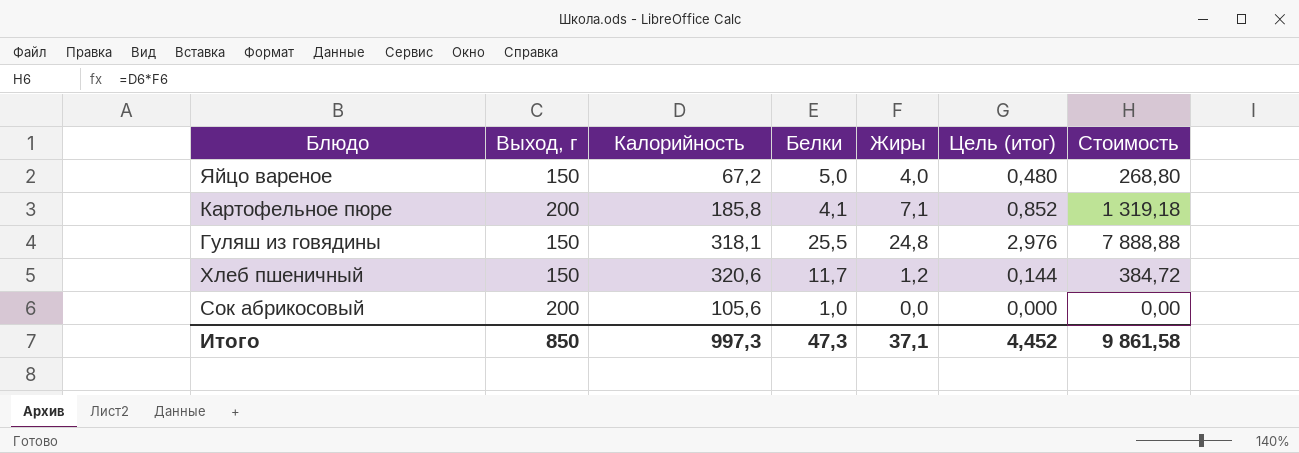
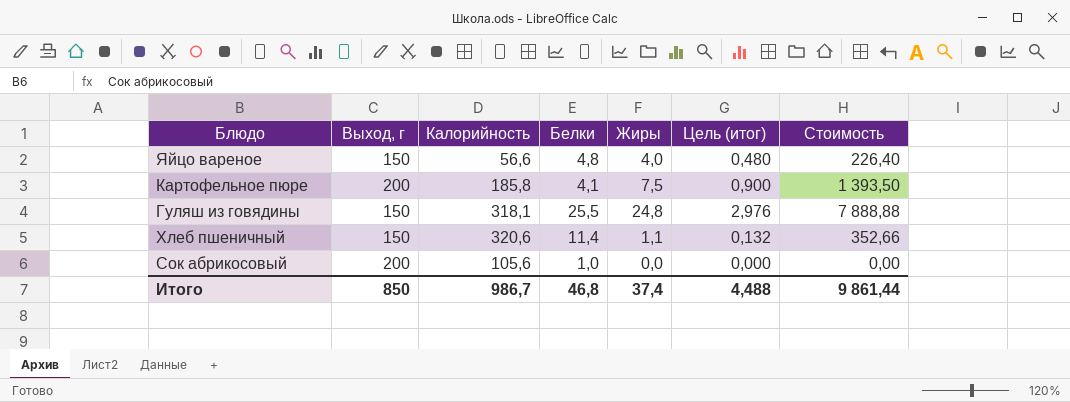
Яйцо вареное | Калорийность: 67,2 -> 56,6
Яйцо вареное | Белки: 5,0 -> 4,8
Яйцо вареное | Стоимость: 268,80 -> 226,40
Картофельное пюре | Жиры: 7,1 -> 7,5
Картофельное пюре | Цель (итог): 0,852 -> 0,900
Картофельное пюре | Стоимость: 1 319,18 -> 1 393,50
Хлеб пшеничный | Белки: 11,7 -> 11,4
Хлеб пшеничный | Жиры: 1,2 -> 1,1
Хлеб пшеничный | Цель (итог): 0,144 -> 0,132
Хлеб пшеничный | Стоимость: 384,72 -> 352,66
Итого | Калорийность: 997,3 -> 986,7
Итого | Белки: 47,3 -> 46,8
Итого | Жиры: 37,1 -> 37,4
Итого | Цель (итог): 4,452 -> 4,488
Итого | Стоимость: 9 861,58 -> 9 861,44

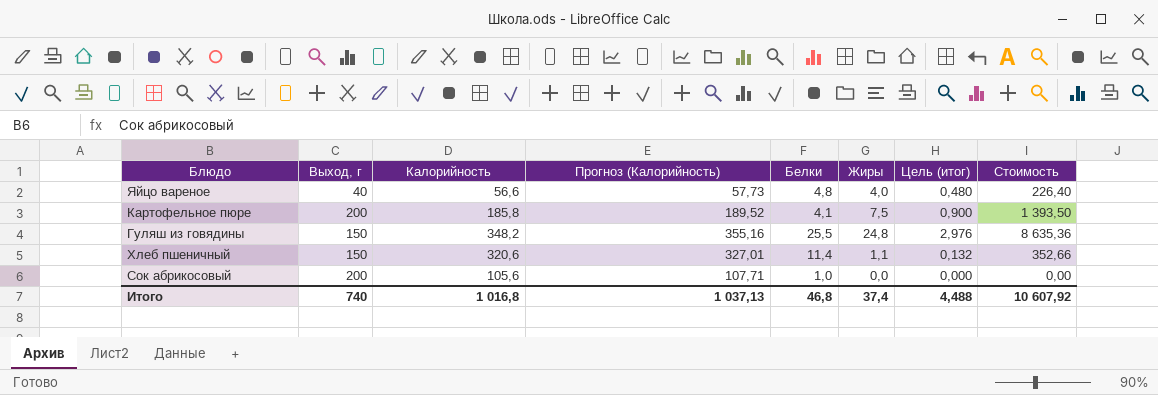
column Прогноз (Калорийность) | formula: none -> [Калорийность] * 1,02
Яйцо вареное | Выход, г: 150 -> 40
Гуляш из говядины | Калорийность: 318,1 -> 348,2
Гуляш из говядины | Стоимость: 7 888,88 -> 8 635,36
Итого | Выход, г: 850 -> 740
Итого | Калорийность: 986,7 -> 1 016,8
Итого | Стоимость: 9 861,44 -> 10 607,92

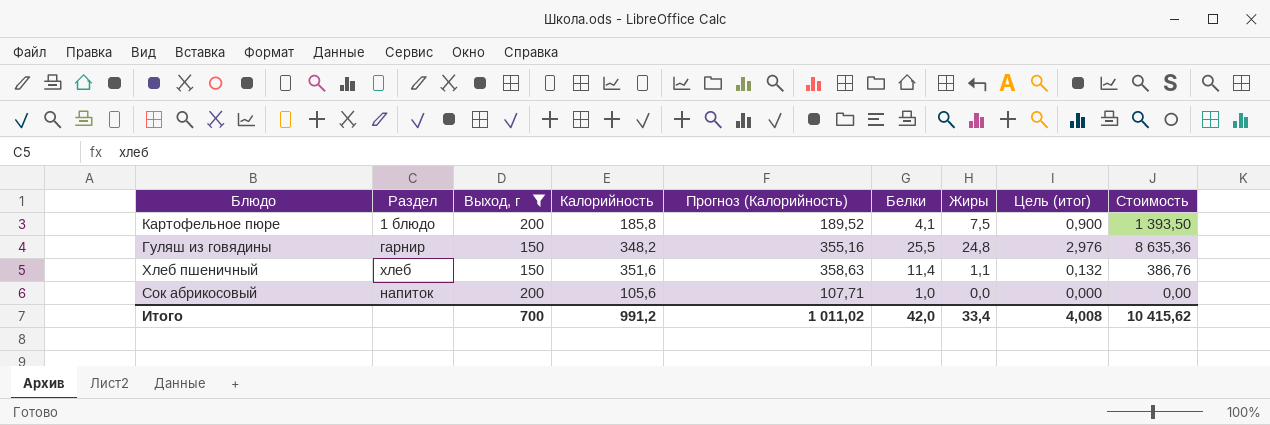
filter: none -> Выход, г != 40
column Раздел | position: none -> 2
Хлеб пшеничный | Калорийность: 320,6 -> 351,6
Хлеб пшеничный | Прогноз (Калорийность): 327,01 -> 358,63
Хлеб пшеничный | Стоимость: 352,66 -> 386,76
Итого | Выход, г: 740 -> 700
Итого | Калорийность: 1 016,8 -> 991,2
Итого | Прогноз (Калорийность): 1 037,13 -> 1 011,02
Итого | Белки: 46,8 -> 42,0
Итого | Жиры: 37,4 -> 33,4
Итого | Цель (итог): 4,488 -> 4,008
Итого | Стоимость: 10 607,92 -> 10 415,62

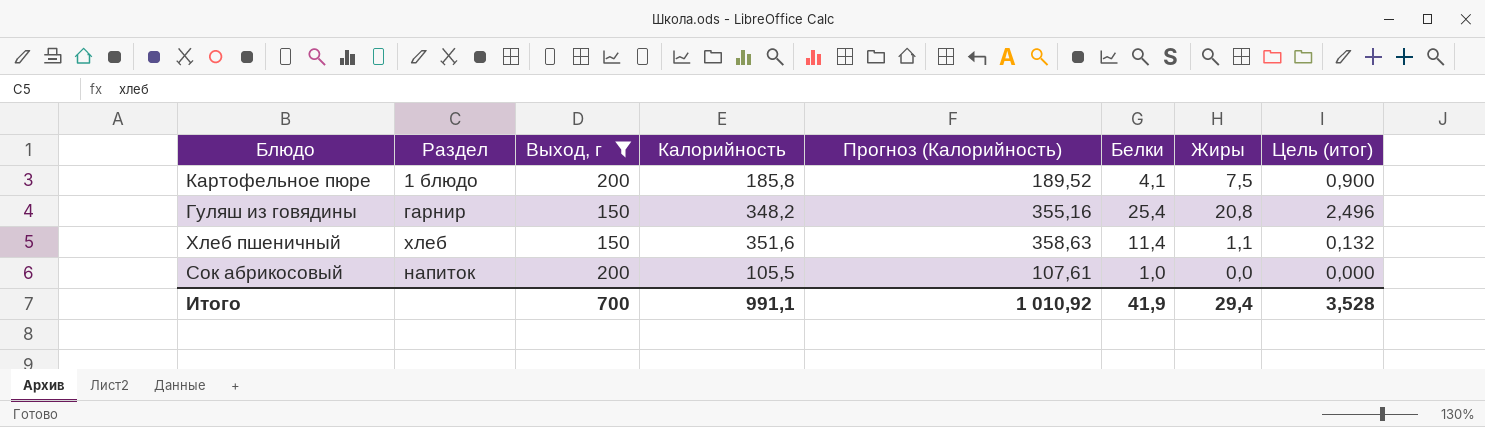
column Стоимость | formula: [Калорийность] * [Жиры] -> none
Гуляш из говядины | Белки: 25,5 -> 25,4
Гуляш из говядины | Жиры: 24,8 -> 20,8
Гуляш из говядины | Цель (итог): 2,976 -> 2,496
Сок абрикосовый | Калорийность: 105,6 -> 105,5
Сок абрикосовый | Прогноз (Калорийность): 107,71 -> 107,61
Итого | Калорийность: 991,2 -> 991,1
Итого | Прогноз (Калорийность): 1 011,02 -> 1 010,92
Итого | Белки: 42,0 -> 41,9
Итого | Жиры: 33,4 -> 29,4
Итого | Цель (итог): 4,008 -> 3,528

